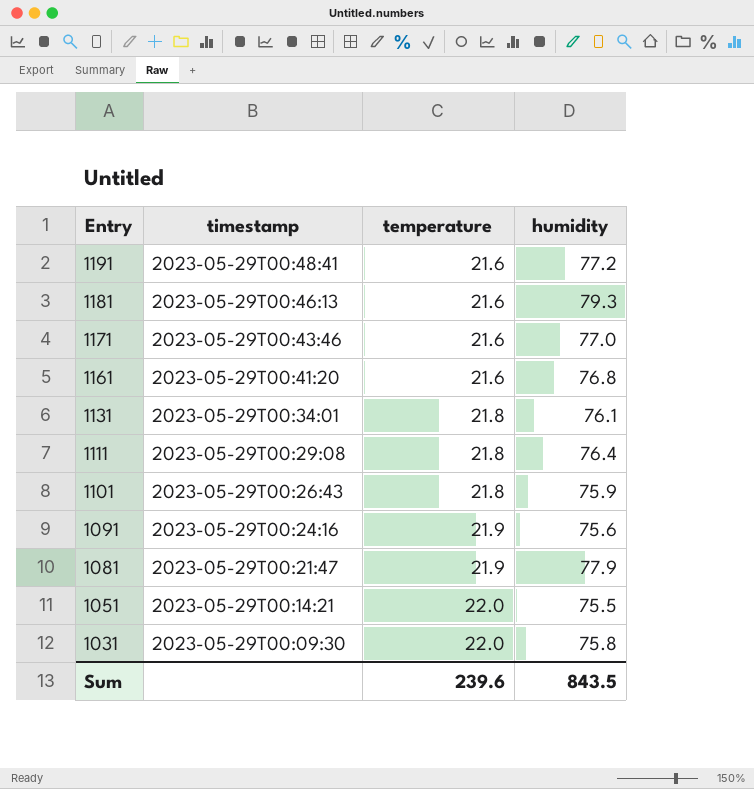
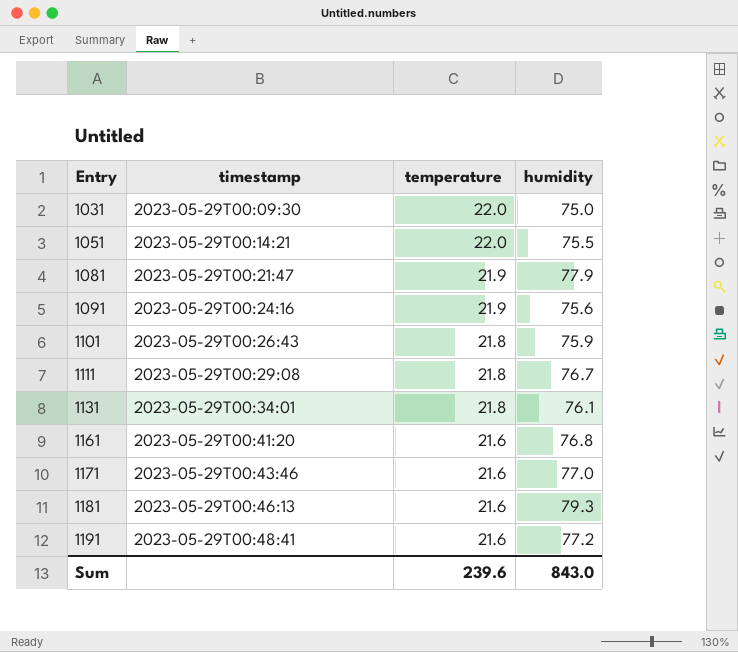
row order: Entry descending -> Entry ascending
1031 | humidity: 75.8 -> 75.0
1111 | humidity: 76.4 -> 76.7
Sum | humidity: 843.5 -> 843.0

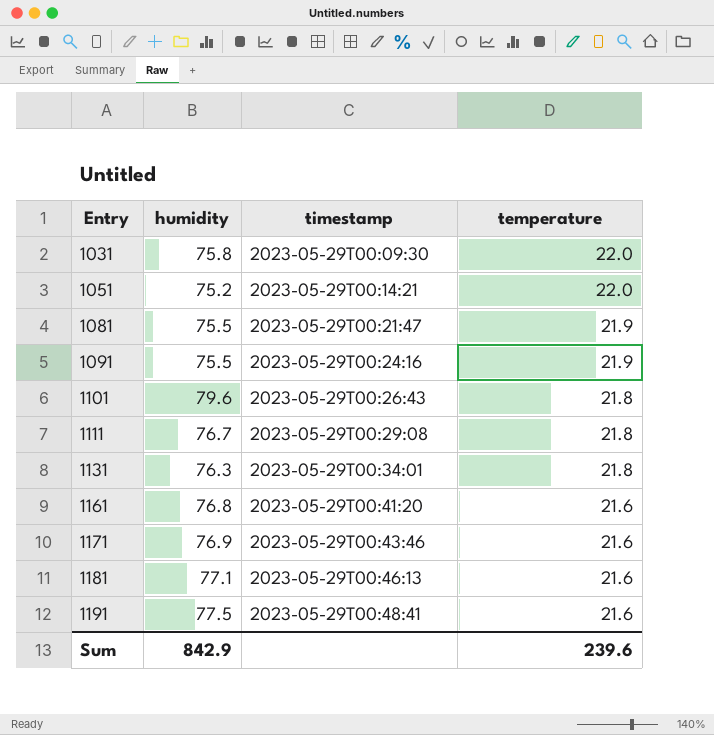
column humidity | position: 4 -> 2
1031 | humidity: 75.0 -> 75.8
1051 | humidity: 75.5 -> 75.2
1081 | humidity: 77.9 -> 75.5
1091 | humidity: 75.6 -> 75.5
1101 | humidity: 75.9 -> 79.6
1131 | humidity: 76.1 -> 76.3
1171 | humidity: 77.0 -> 76.9
1181 | humidity: 79.3 -> 77.1
1191 | humidity: 77.2 -> 77.5
Sum | humidity: 843.0 -> 842.9

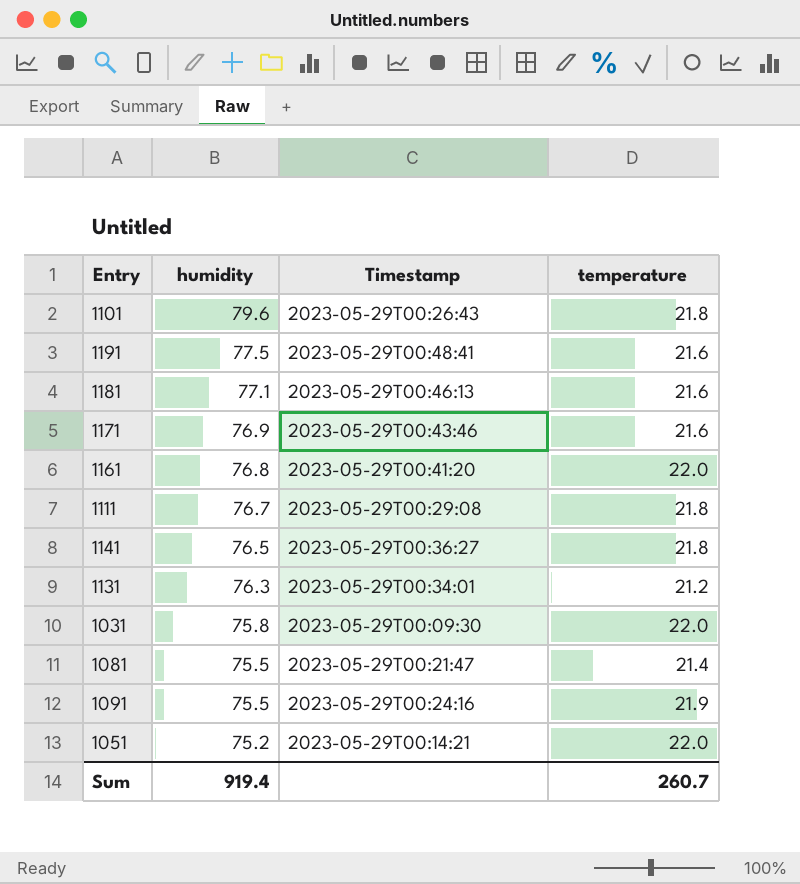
row order: Entry ascending -> humidity descending
column name: timestamp -> Timestamp
1161 | temperature: 21.6 -> 22.0
row 1141: none -> 76.5 | 2023-05-29T00:36:27 | 21.8
1131 | temperature: 21.8 -> 21.2
1081 | temperature: 21.9 -> 21.4
Sum | humidity: 842.9 -> 919.4
Sum | temperature: 239.6 -> 260.7

